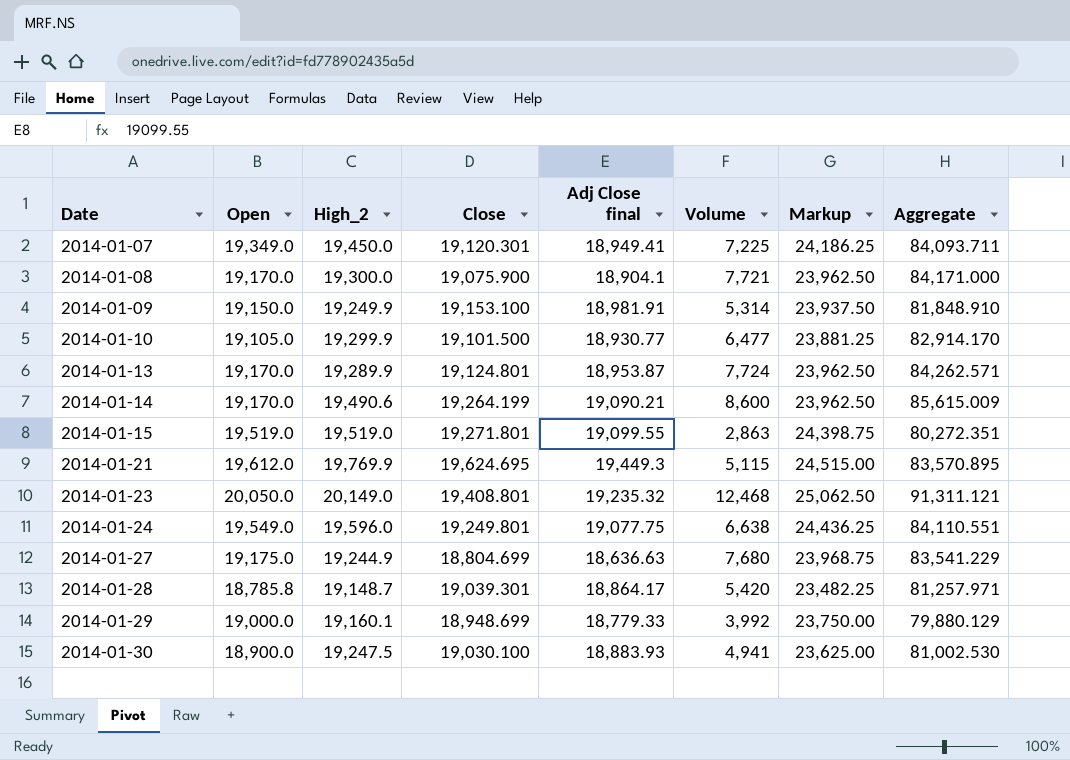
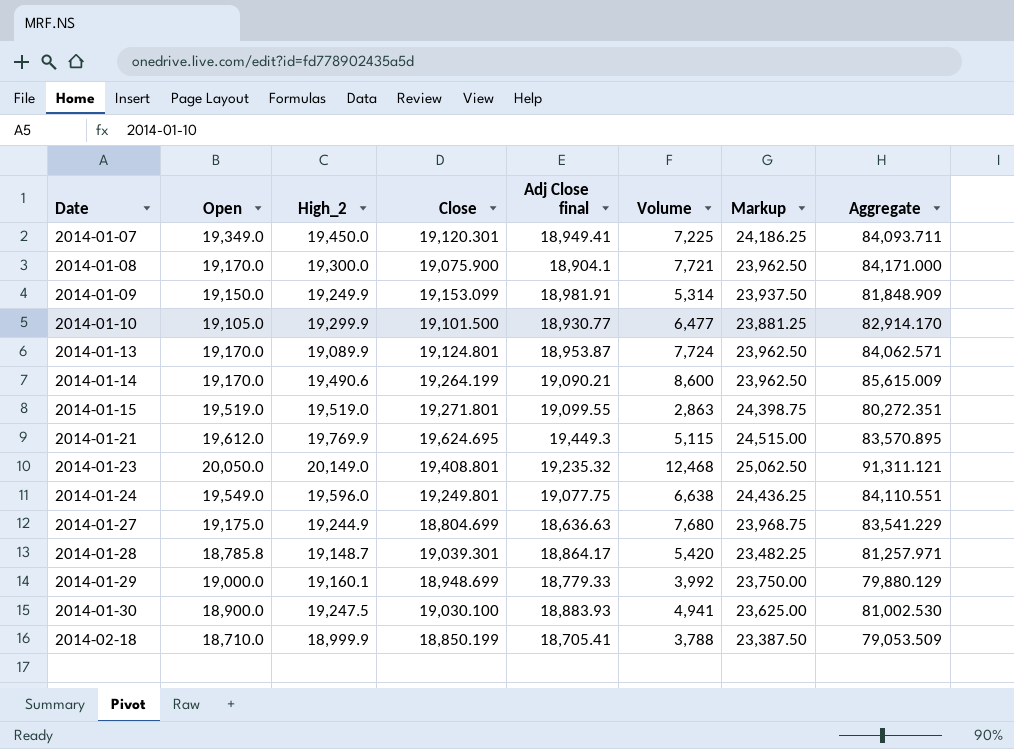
2014-01-09 | Close: 19,153.100 -> 19,153.099
2014-01-09 | Aggregate: 81,848.910 -> 81,848.909
2014-01-13 | High_2: 19,289.9 -> 19,089.9
2014-01-13 | Aggregate: 84,262.571 -> 84,062.571
row 2014-02-18: none -> 18,710.0 | 18,999.9 | 18,850.199 | 18,705.41 | 3,788 | 23,387.50 | 79,053.509

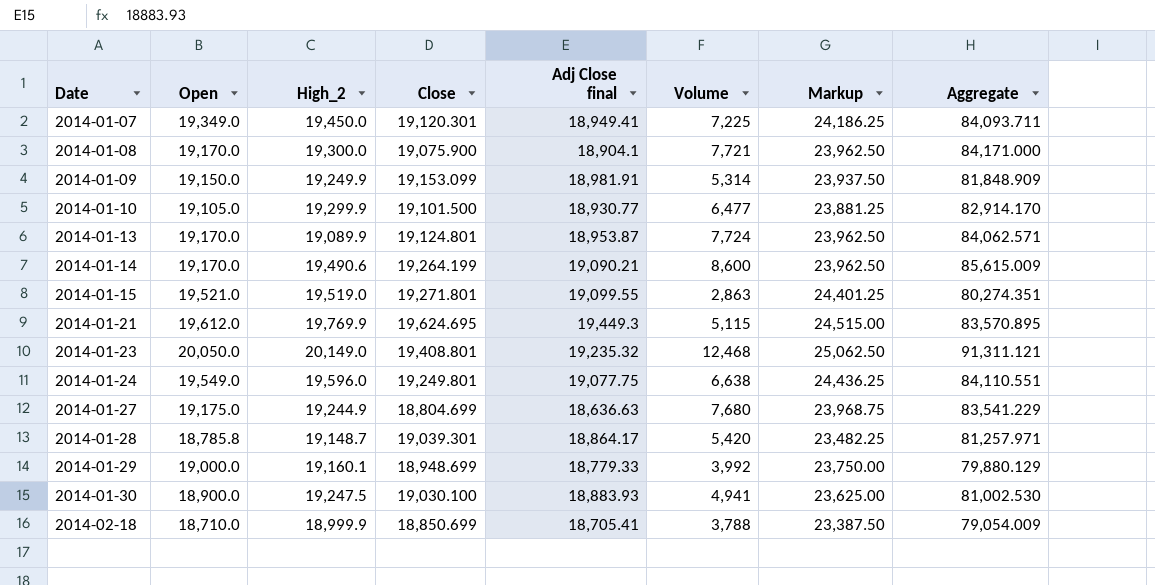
2014-01-15 | Open: 19,519.0 -> 19,521.0
2014-01-15 | Markup: 24,398.75 -> 24,401.25
2014-01-15 | Aggregate: 80,272.351 -> 80,274.351
2014-02-18 | Close: 18,850.199 -> 18,850.699
2014-02-18 | Aggregate: 79,053.509 -> 79,054.009

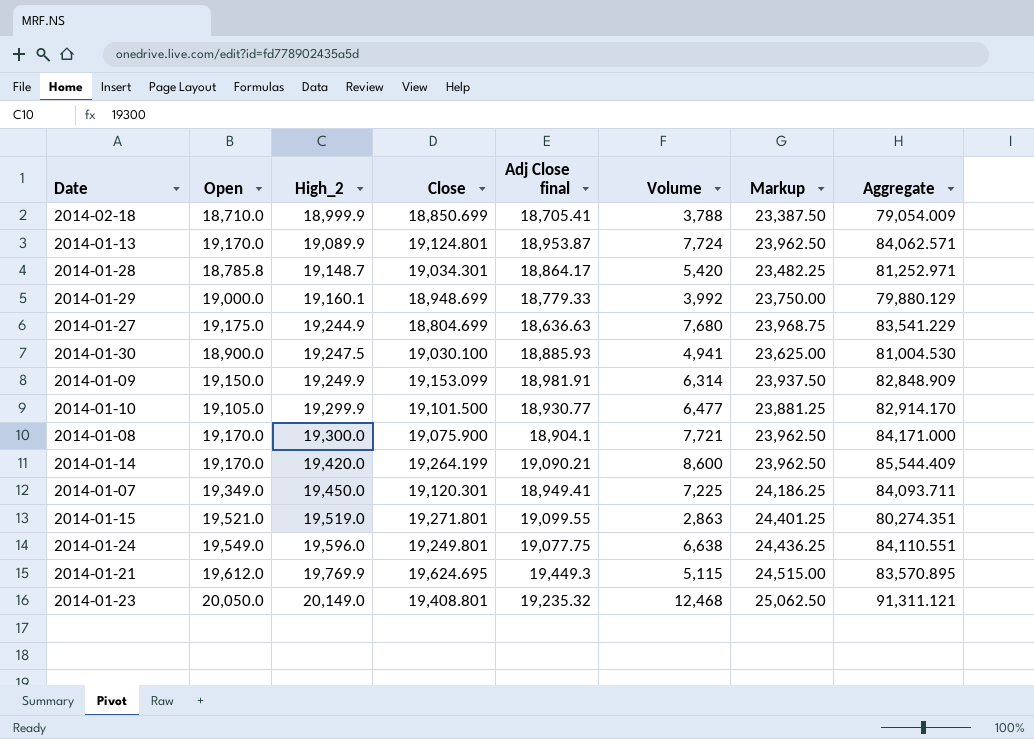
row order: Date ascending -> High_2 ascending
2014-01-28 | Close: 19,039.301 -> 19,034.301
2014-01-28 | Aggregate: 81,257.971 -> 81,252.971
2014-01-30 | Adj Close final: 18,883.93 -> 18,885.93
2014-01-30 | Aggregate: 81,002.530 -> 81,004.530
2014-01-09 | Volume: 5,314 -> 6,314
2014-01-09 | Aggregate: 81,848.909 -> 82,848.909
2014-01-14 | High_2: 19,490.6 -> 19,420.0
2014-01-14 | Aggregate: 85,615.009 -> 85,544.409

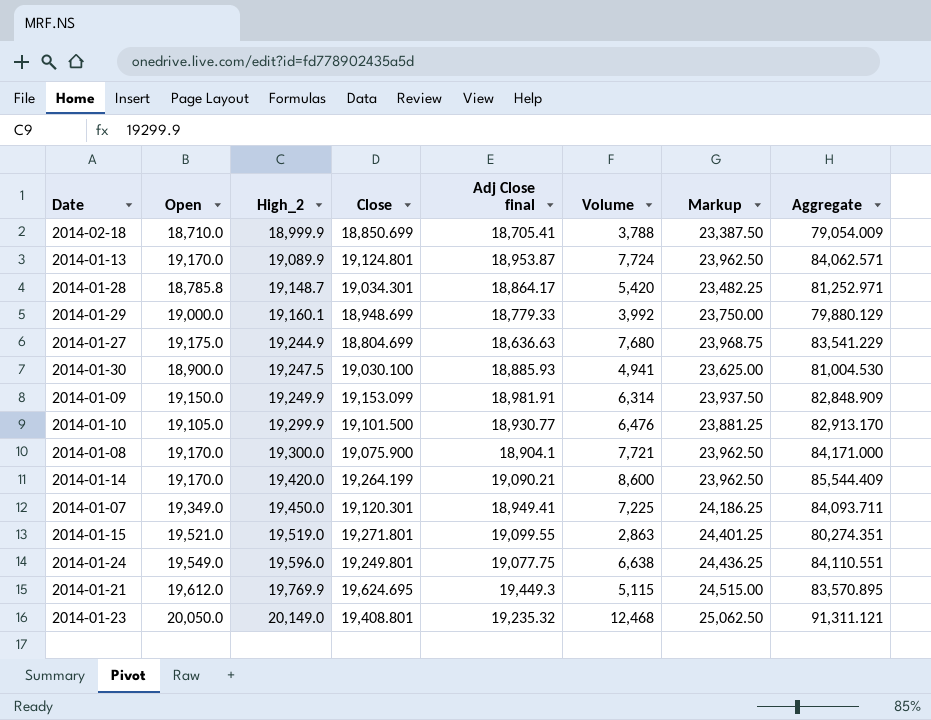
2014-01-10 | Volume: 6,477 -> 6,476
2014-01-10 | Aggregate: 82,914.170 -> 82,913.170

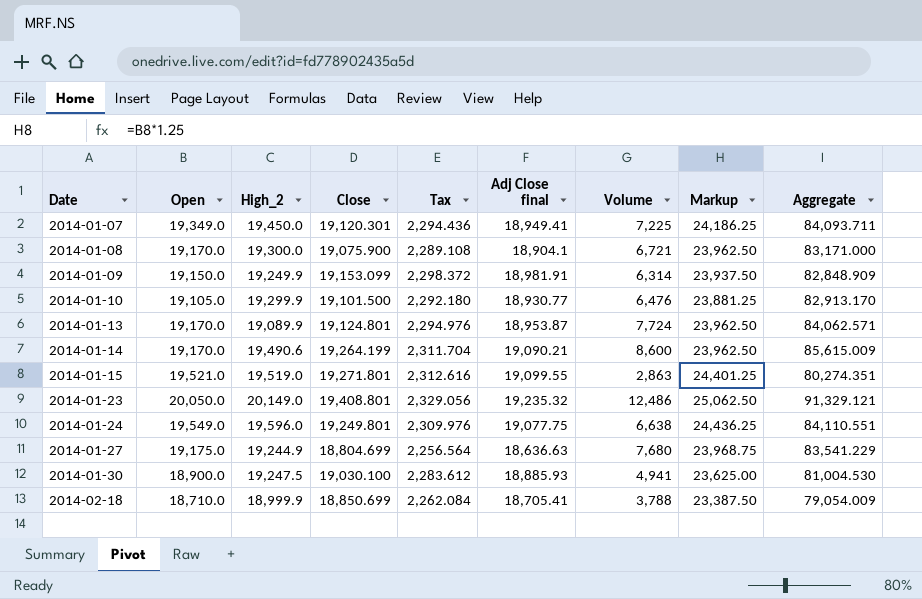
row order: High_2 ascending -> Date ascending
column Tax | formula: none -> [Close] * 0.12
row 2014-01-28: 18,785.8 | 19,148.7 | 19,034.301 | 18,864.17 | 5,420 | 23,482.25 | 81,252.971 -> none
row 2014-01-29: 19,000.0 | 19,160.1 | 18,948.699 | 18,779.33 | 3,992 | 23,750.00 | 79,880.129 -> none
row 2014-01-21: 19,612.0 | 19,769.9 | 19,624.695 | 19,449.3 | 5,115 | 24,515.00 | 83,570.895 -> none
2014-01-08 | Volume: 7,721 -> 6,721
2014-01-08 | Aggregate: 84,171.000 -> 83,171.000
2014-01-14 | High_2: 19,420.0 -> 19,490.6
2014-01-14 | Aggregate: 85,544.409 -> 85,615.009
2014-01-23 | Volume: 12,468 -> 12,486
2014-01-23 | Aggregate: 91,311.121 -> 91,329.121

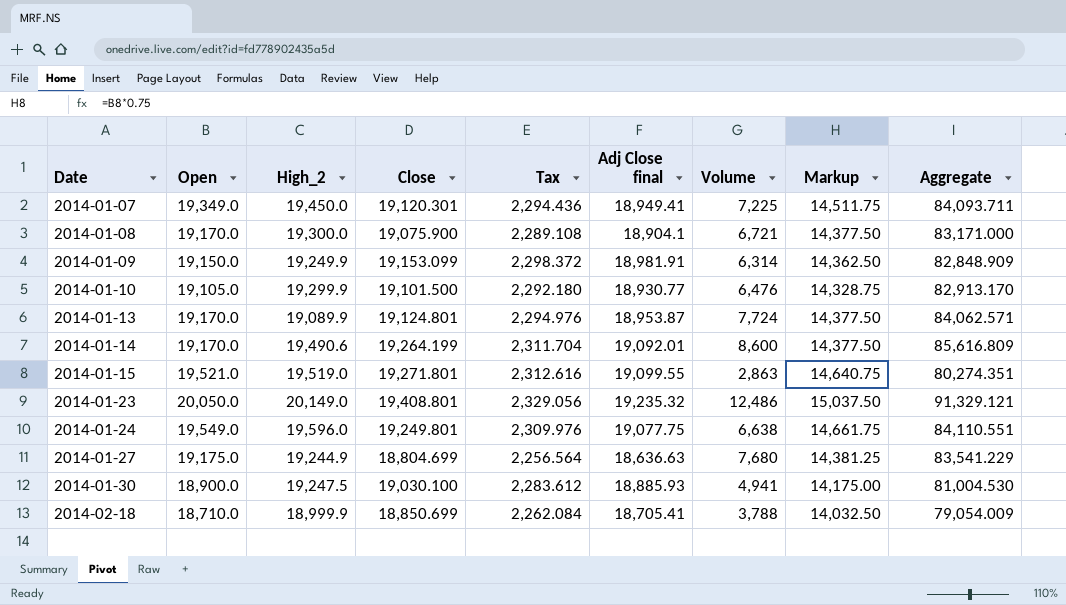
column Markup | formula: [Open] * 1.25 -> [Open] * 0.75
2014-01-14 | Adj Close final: 19,090.21 -> 19,092.01
2014-01-14 | Aggregate: 85,615.009 -> 85,616.809

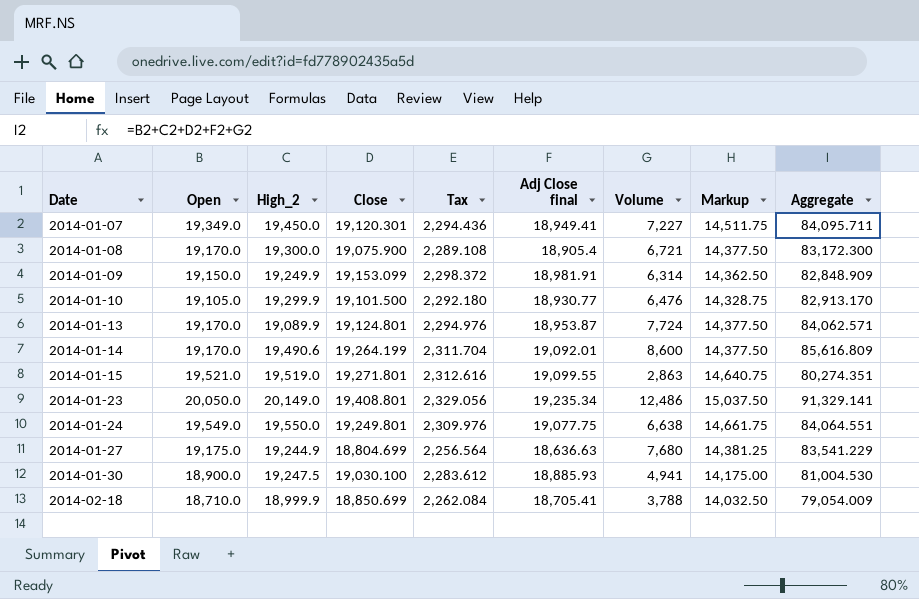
2014-01-07 | Volume: 7,225 -> 7,227
2014-01-07 | Aggregate: 84,093.711 -> 84,095.711
2014-01-08 | Adj Close final: 18,904.1 -> 18,905.4
2014-01-08 | Aggregate: 83,171.000 -> 83,172.300
2014-01-23 | Adj Close final: 19,235.32 -> 19,235.34
2014-01-23 | Aggregate: 91,329.121 -> 91,329.141
2014-01-24 | High_2: 19,596.0 -> 19,550.0
2014-01-24 | Aggregate: 84,110.551 -> 84,064.551

